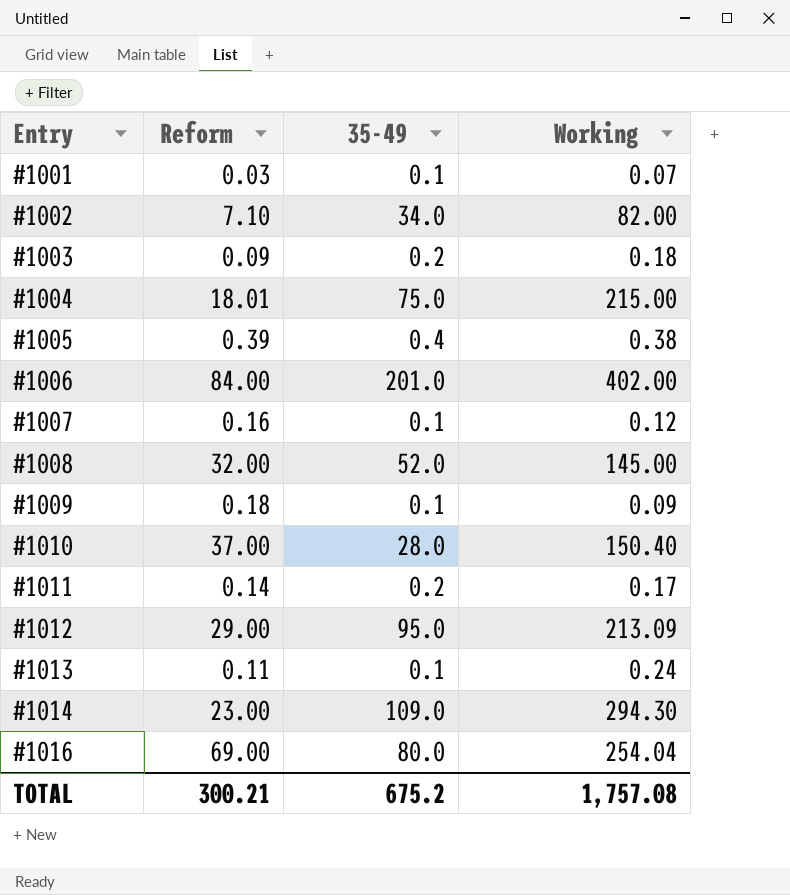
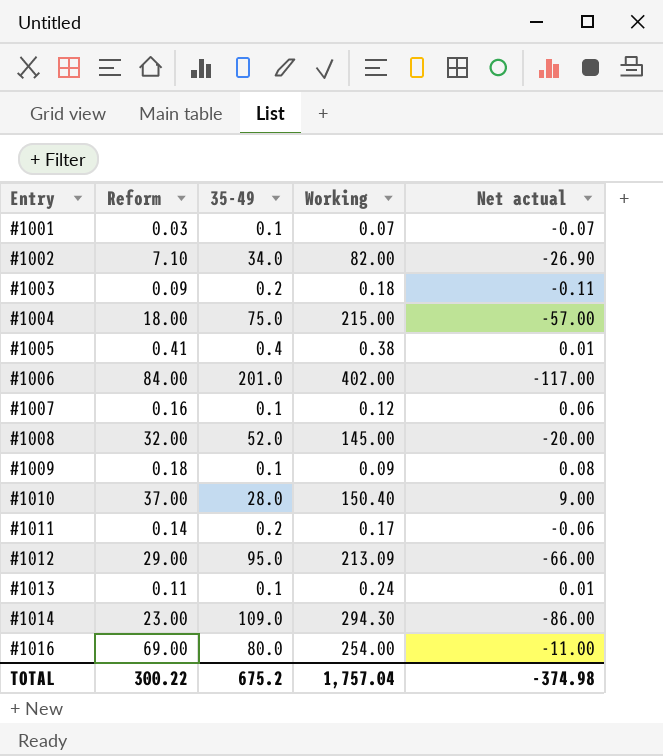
column Net actual | formula: none -> [Reform] - [35-49]
#1004 | Reform: 18.01 -> 18.00
#1005 | Reform: 0.39 -> 0.41
#1016 | Working: 254.04 -> 254.00
TOTAL | Reform: 300.21 -> 300.22
TOTAL | Working: 1,757.08 -> 1,757.04

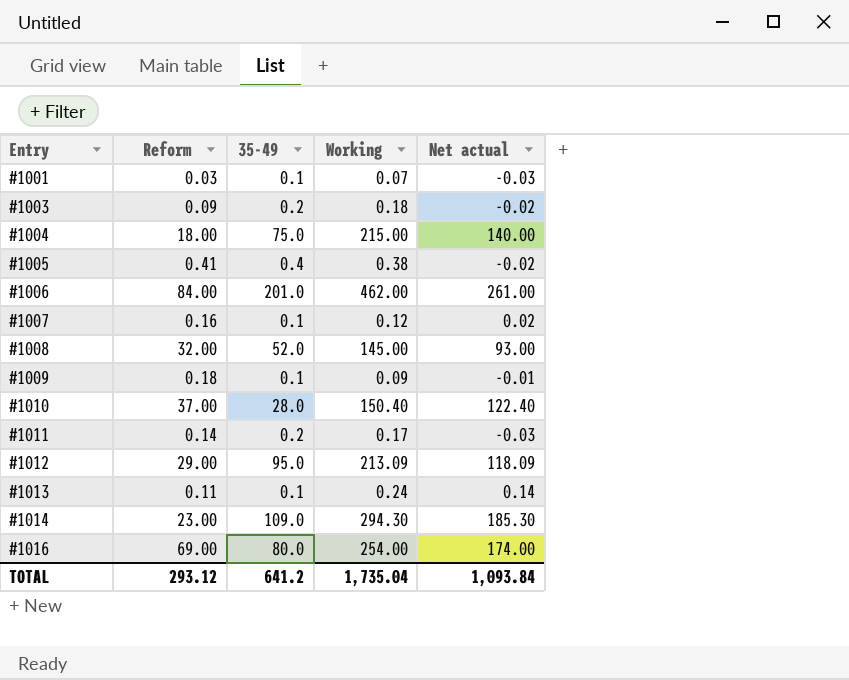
column Net actual | formula: [Reform] - [35-49] -> [Working] - [35-49]
row #1002: 7.10 | 34.0 | 82.00 | -26.90 -> none
#1006 | Working: 402.00 -> 462.00
TOTAL | Reform: 300.22 -> 293.12
TOTAL | 35-49: 675.2 -> 641.2
TOTAL | Working: 1,757.04 -> 1,735.04
TOTAL | Net actual: -374.98 -> 1,093.84

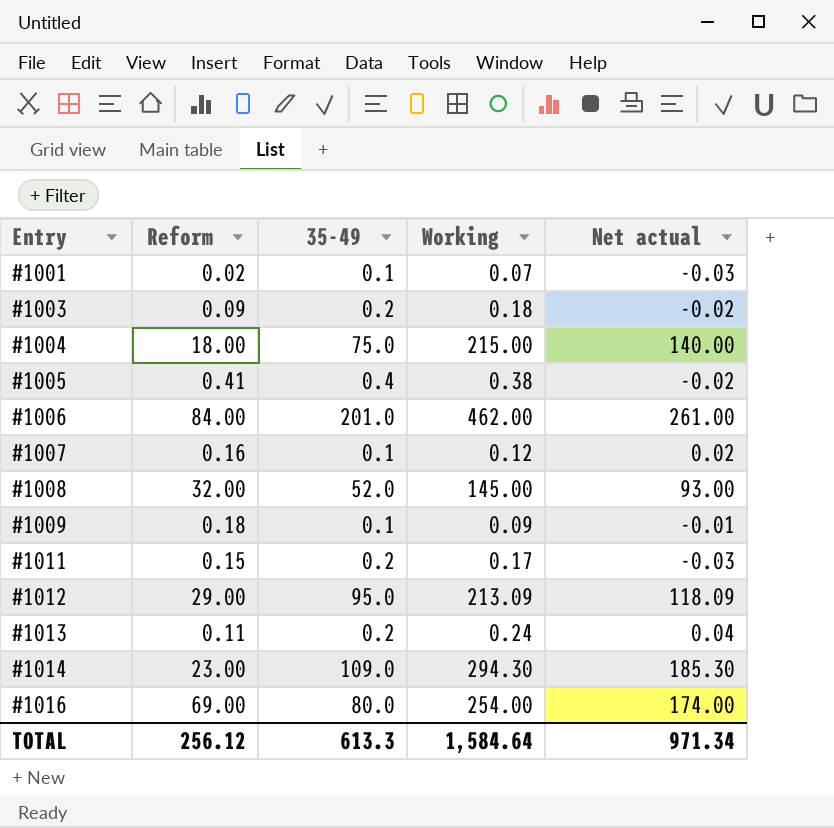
row #1010: 37.00 | 28.0 | 150.40 | 122.40 -> none
#1001 | Reform: 0.03 -> 0.02
#1011 | Reform: 0.14 -> 0.15
#1013 | 35-49: 0.1 -> 0.2
#1013 | Net actual: 0.14 -> 0.04
TOTAL | Reform: 293.12 -> 256.12
TOTAL | 35-49: 641.2 -> 613.3
TOTAL | Working: 1,735.04 -> 1,584.64
TOTAL | Net actual: 1,093.84 -> 971.34

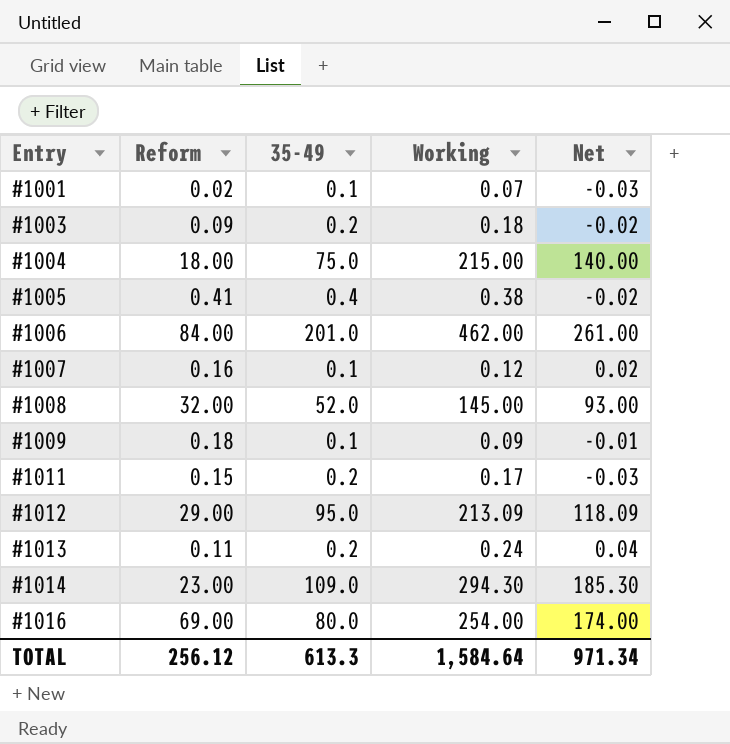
column name: Net actual -> Net

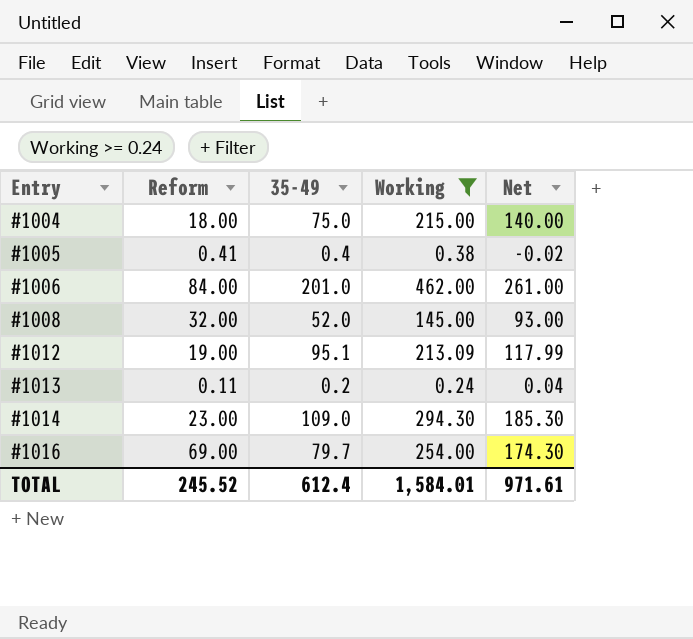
filter: none -> Working >= 0.24
#1012 | Reform: 29.00 -> 19.00
#1012 | 35-49: 95.0 -> 95.1
#1012 | Net: 118.09 -> 117.99
#1016 | 35-49: 80.0 -> 79.7
#1016 | Net: 174.00 -> 174.30
TOTAL | Reform: 256.12 -> 245.52
TOTAL | 35-49: 613.3 -> 612.4
TOTAL | Working: 1,584.64 -> 1,584.01
TOTAL | Net: 971.34 -> 971.61

